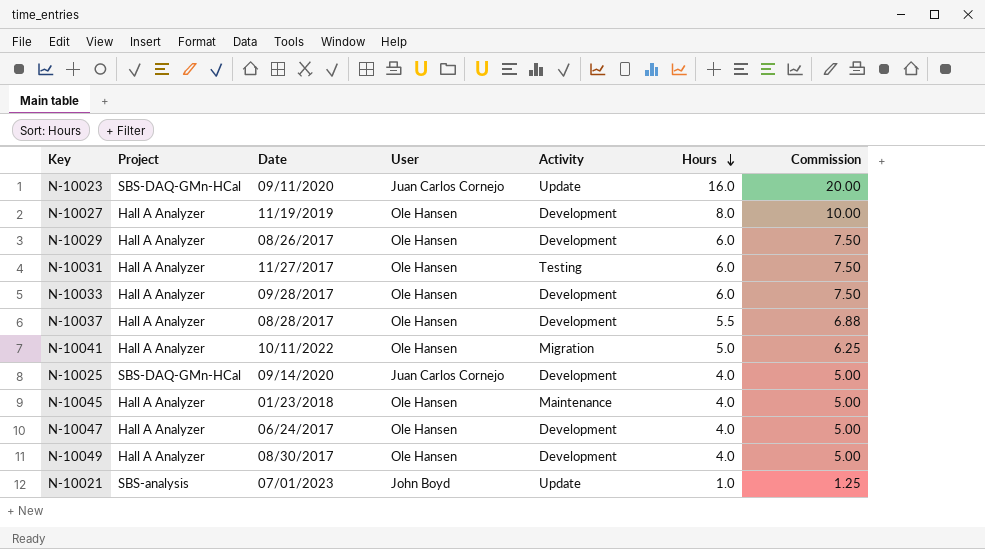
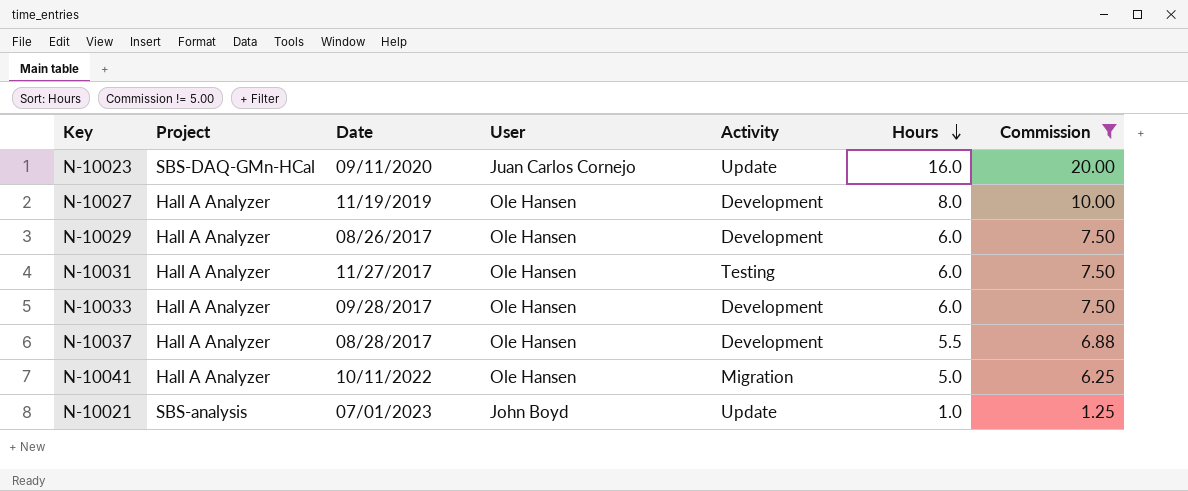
filter: none -> Commission != 5.00

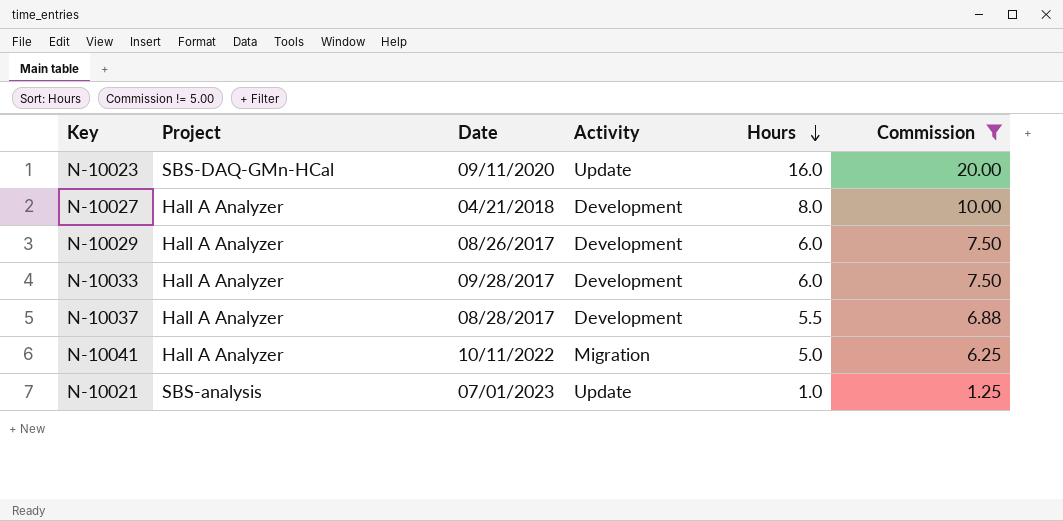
column User | position: 4 -> none
row N-10031: Hall A Analyzer | 11/27/2017 | Ole Hansen | Testing | 6.0 | 7.50 -> none
N-10027 | Date: 11/19/2019 -> 04/21/2018

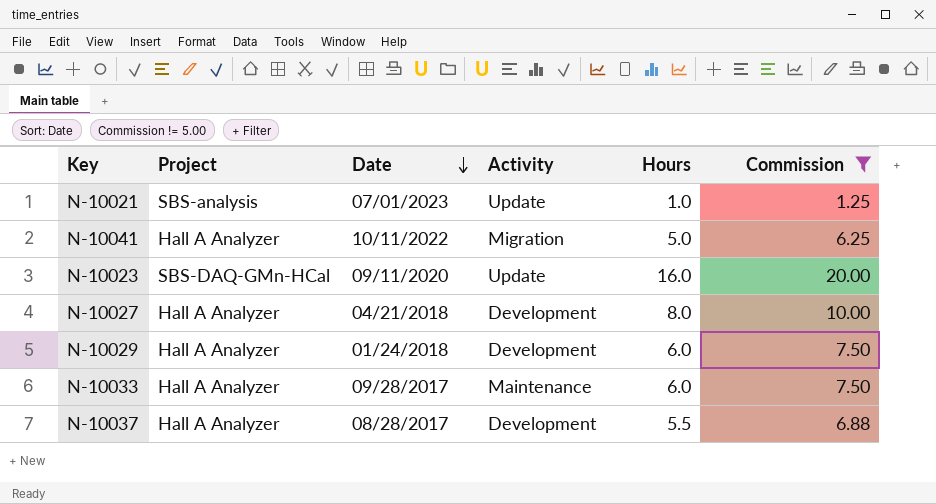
row order: Hours descending -> Date descending
N-10029 | Date: 08/26/2017 -> 01/24/2018
N-10033 | Activity: Development -> Maintenance

